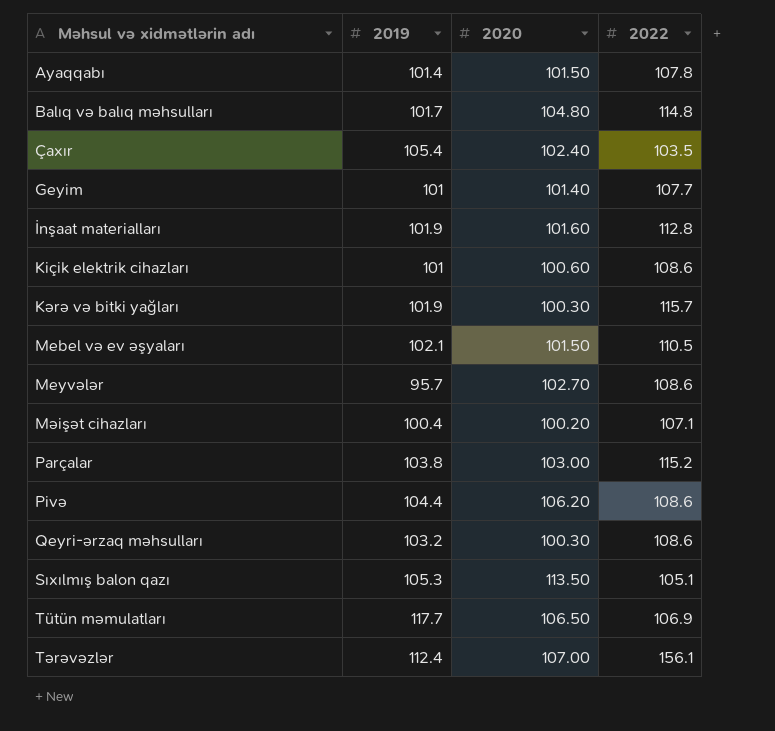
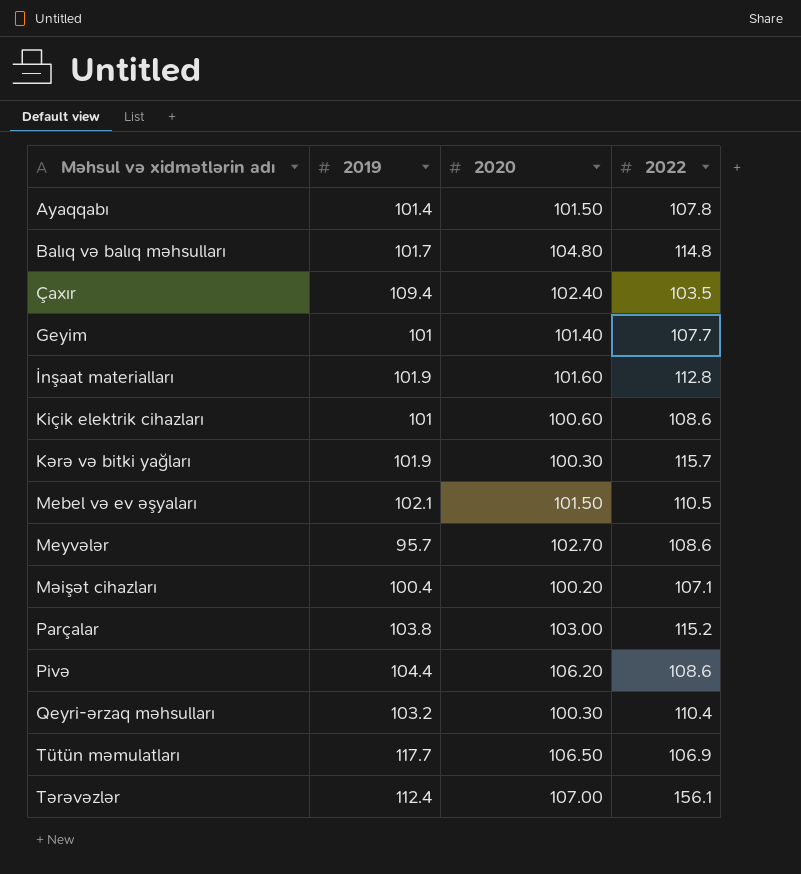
row Sıxılmış balon qazı: 105.3 | 113.50 | 105.1 -> none
Çaxır | 2019: 105.4 -> 109.4
Qeyri-ərzaq məhsulları | 2022: 108.6 -> 110.4

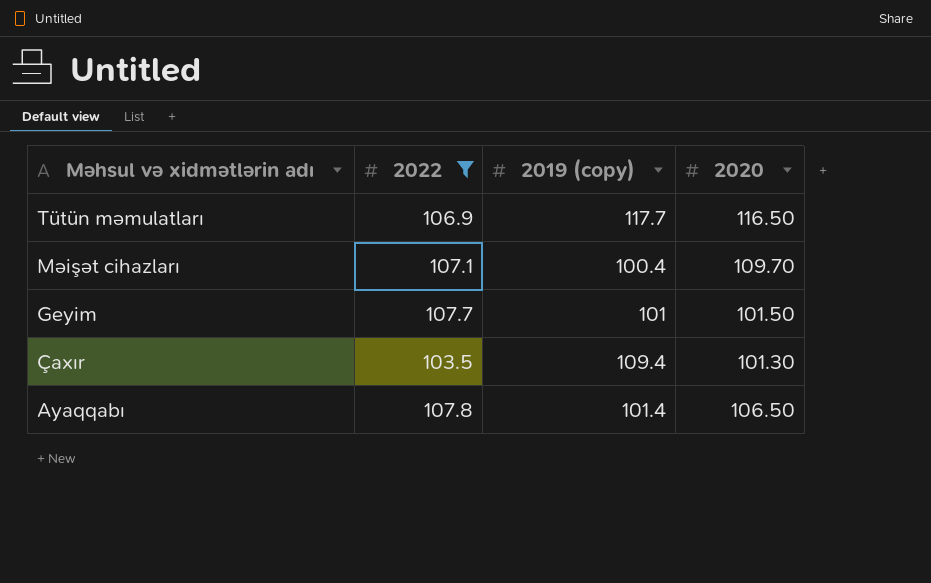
filter: none -> 2022 <= 107.8
row order: Məhsul və xidmətlərin adı ascending -> Məhsul və xidmətlərin adı descending
column 2022 | position: 4 -> 2
column name: 2019 -> 2019 (copy)
Tütün məmulatları | 2020: 106.50 -> 116.50
Məişət cihazları | 2020: 100.20 -> 109.70
Geyim | 2020: 101.40 -> 101.50
Çaxır | 2020: 102.40 -> 101.30
Ayaqqabı | 2020: 101.50 -> 106.50

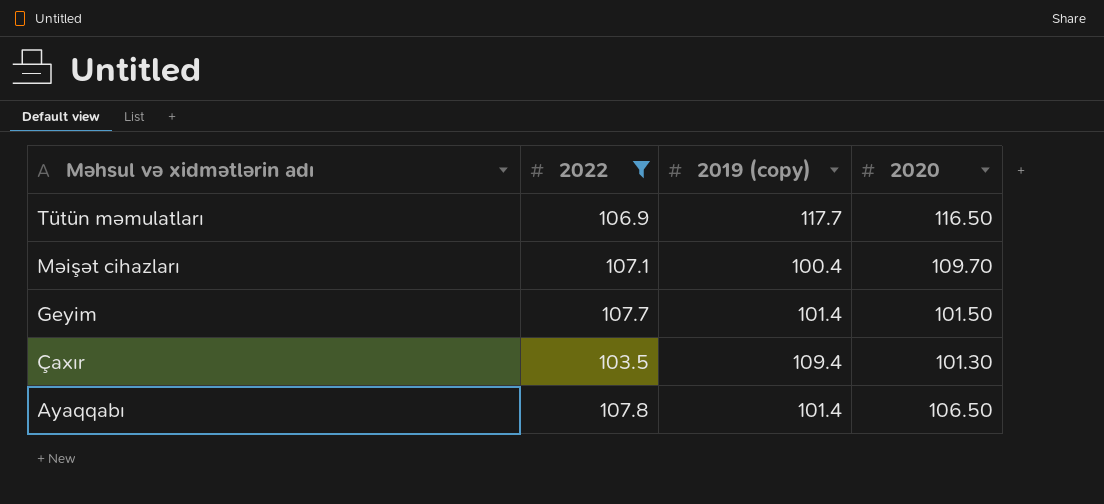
Geyim | 2019 (copy): 101 -> 101.4

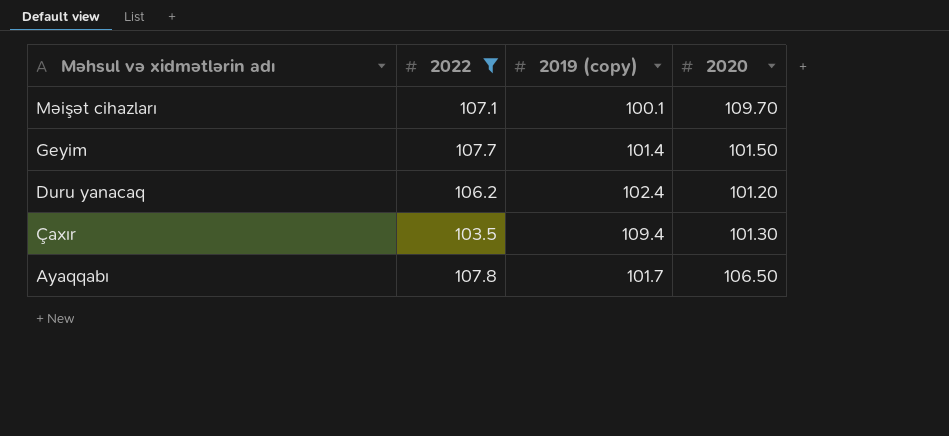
row Tütün məmulatları: 106.9 | 117.7 | 116.50 -> none
Məişət cihazları | 2019 (copy): 100.4 -> 100.1
row Duru yanacaq: none -> 106.2 | 102.4 | 101.20
Ayaqqabı | 2019 (copy): 101.4 -> 101.7

